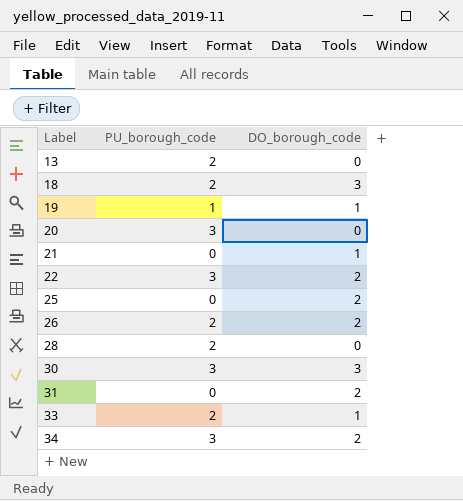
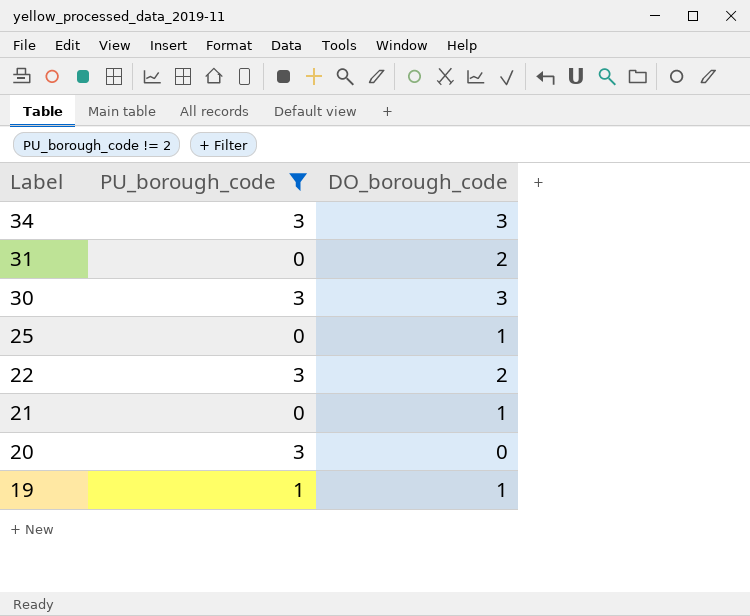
filter: none -> PU_borough_code != 2
row order: Label ascending -> Label descending
34 | DO_borough_code: 2 -> 3
25 | DO_borough_code: 2 -> 1

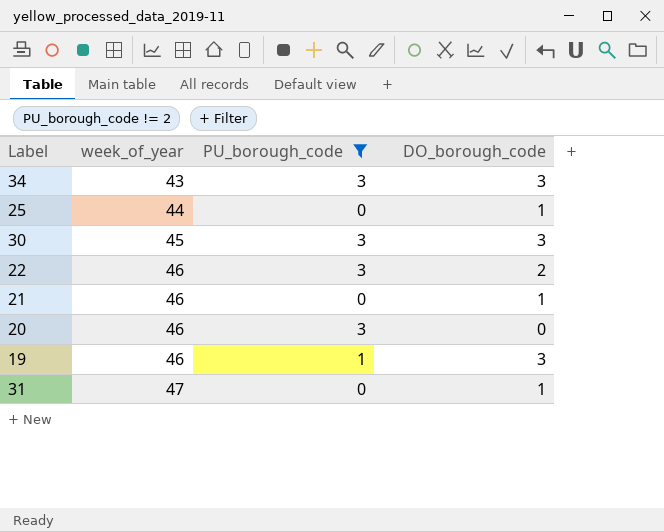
row order: Label descending -> week_of_year ascending
column week_of_year | position: none -> 2
19 | DO_borough_code: 1 -> 3
31 | DO_borough_code: 2 -> 1

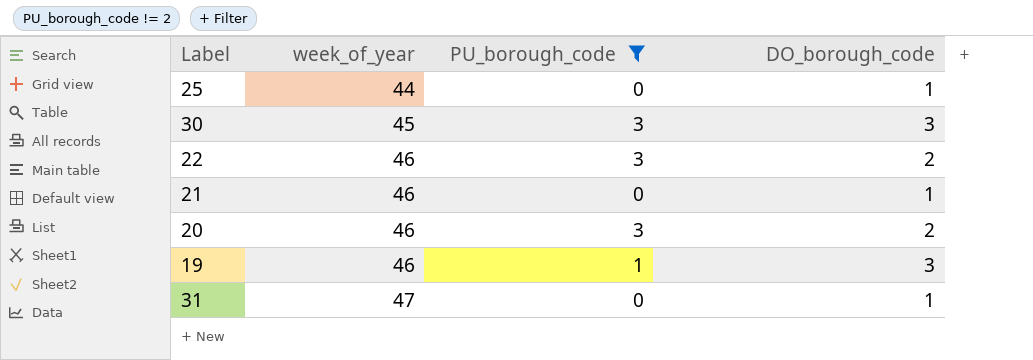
row 34: 43 | 3 | 3 -> none
20 | DO_borough_code: 0 -> 2

